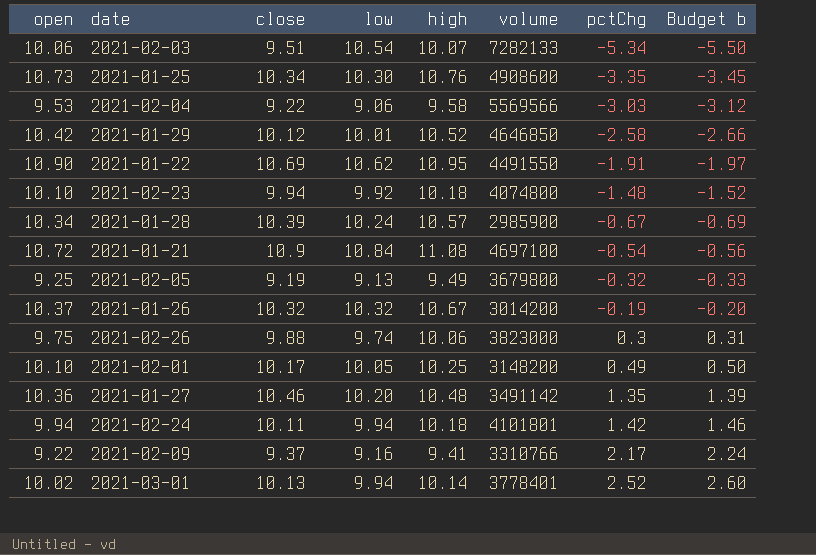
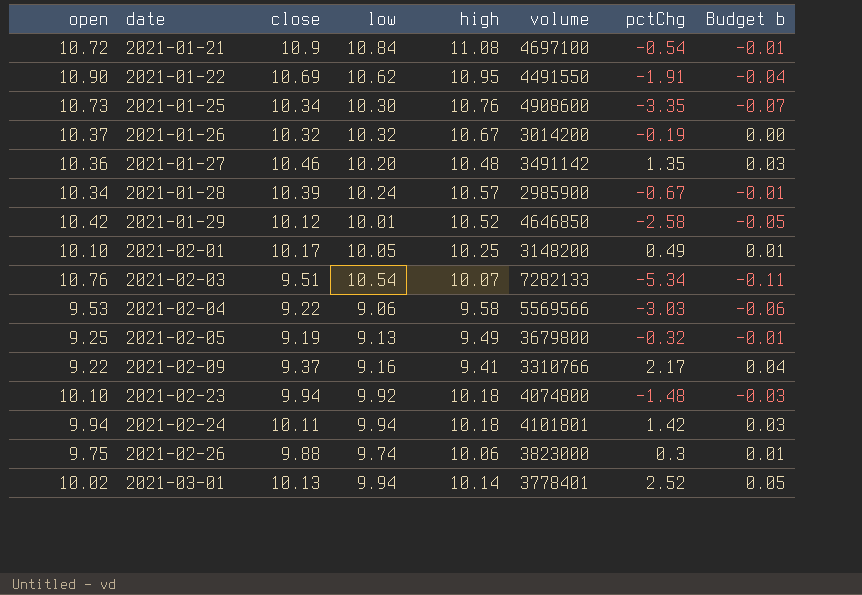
row order: pctChg ascending -> date ascending
column Budget b | formula: [pctChg] * 1.03 -> [pctChg] * 0.02
2021-02-03 | open: 10.06 -> 10.76

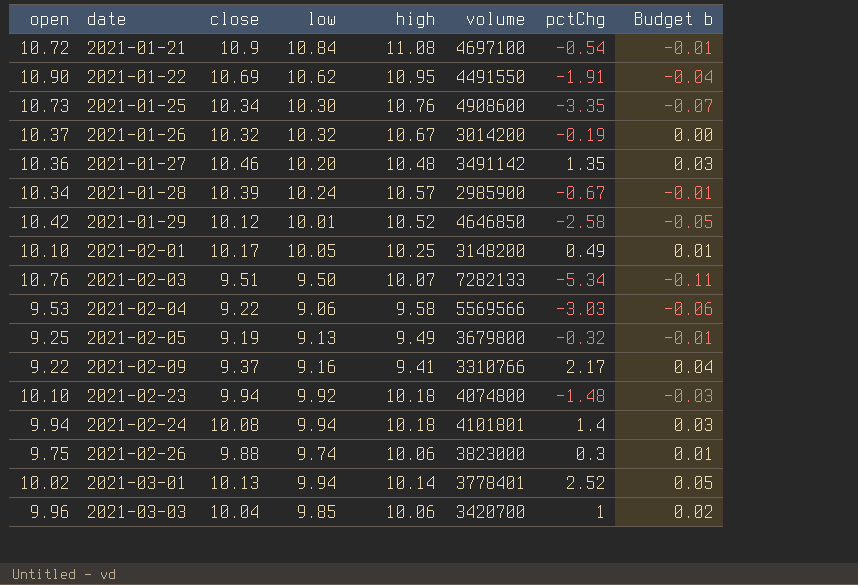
2021-02-03 | low: 10.54 -> 9.50
2021-02-24 | close: 10.11 -> 10.08
2021-02-24 | pctChg: 1.42 -> 1.4
row 2021-03-03: none -> 9.96 | 10.04 | 9.85 | 10.06 | 3420700 | 1 | 0.02

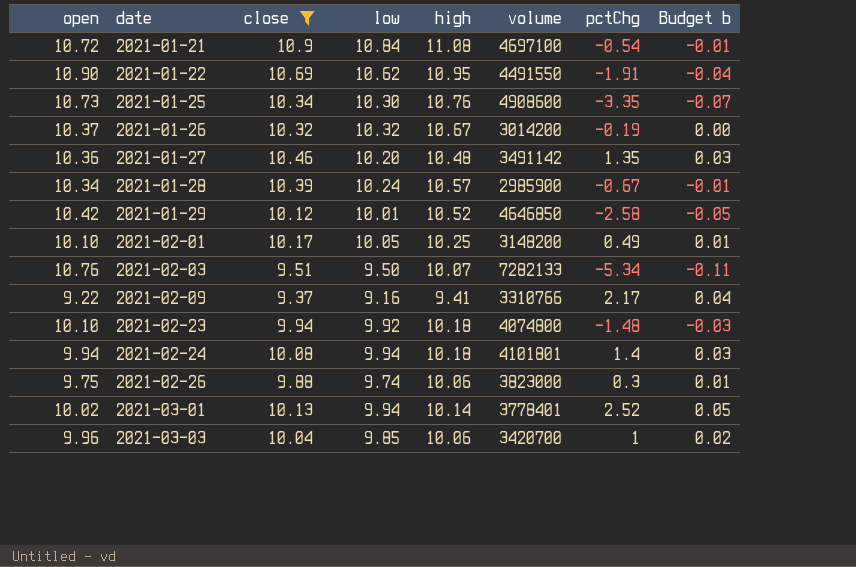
filter: none -> close >= 9.37

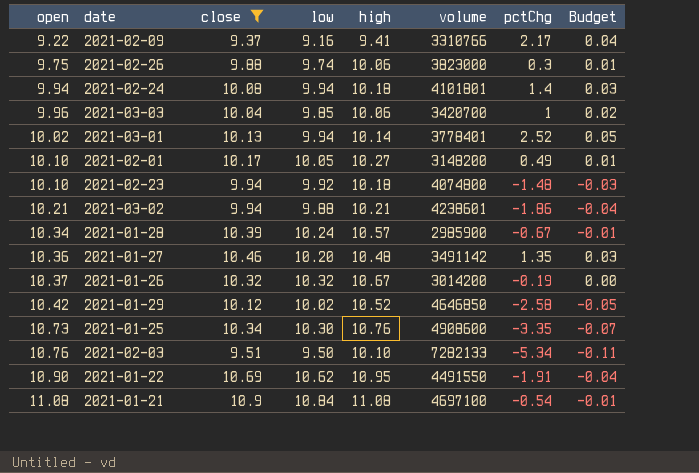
row order: date ascending -> open ascending
column name: Budget b -> Budget
2021-02-01 | high: 10.25 -> 10.27
row 2021-03-02: none -> 10.21 | 9.94 | 9.88 | 10.21 | 4238601 | -1.86 | -0.04
2021-01-29 | low: 10.01 -> 10.02
2021-02-03 | high: 10.07 -> 10.10
2021-01-21 | open: 10.72 -> 11.08

